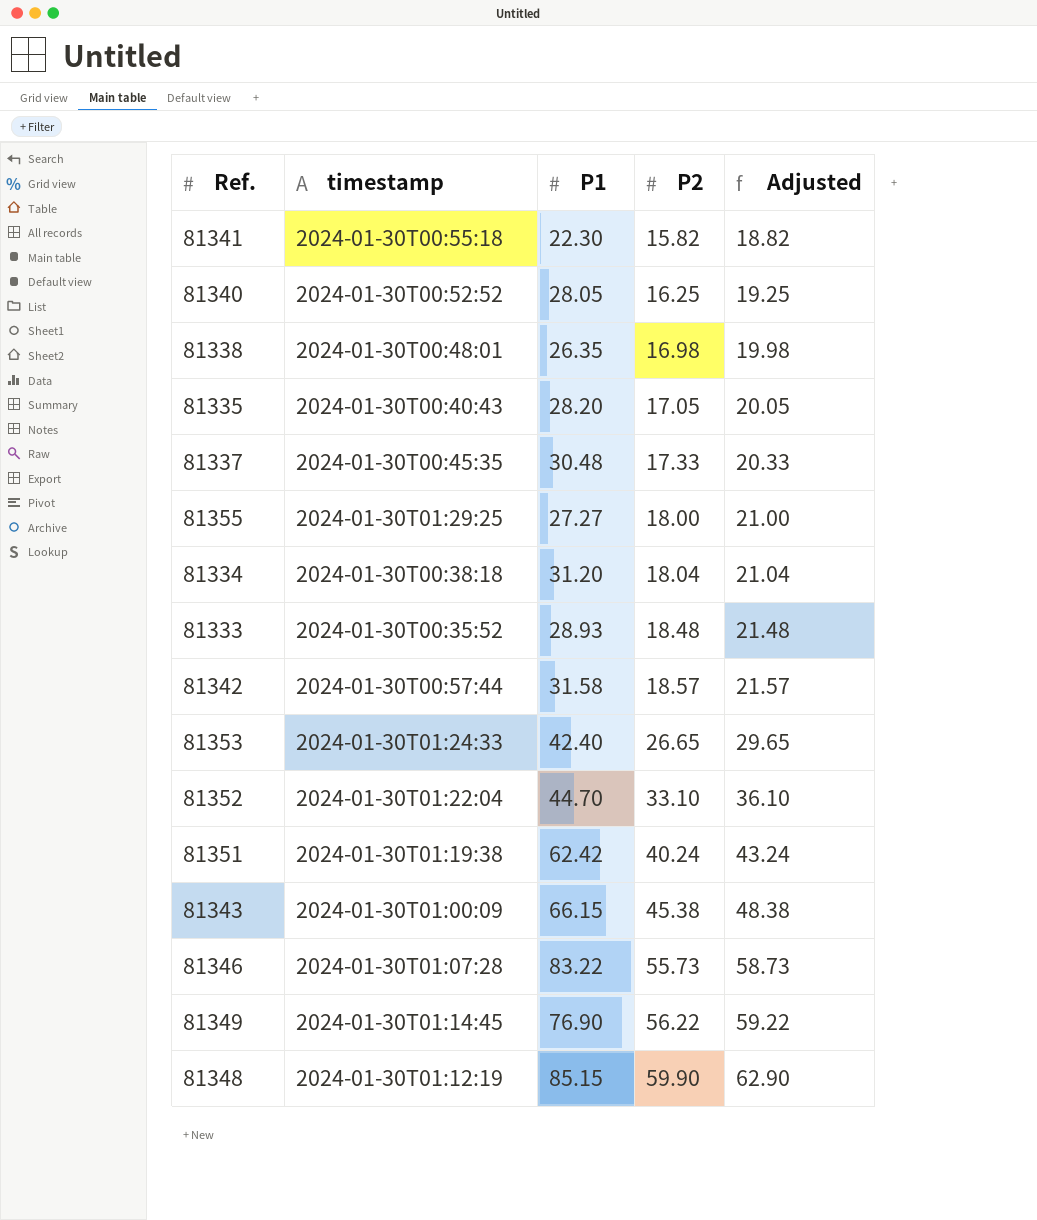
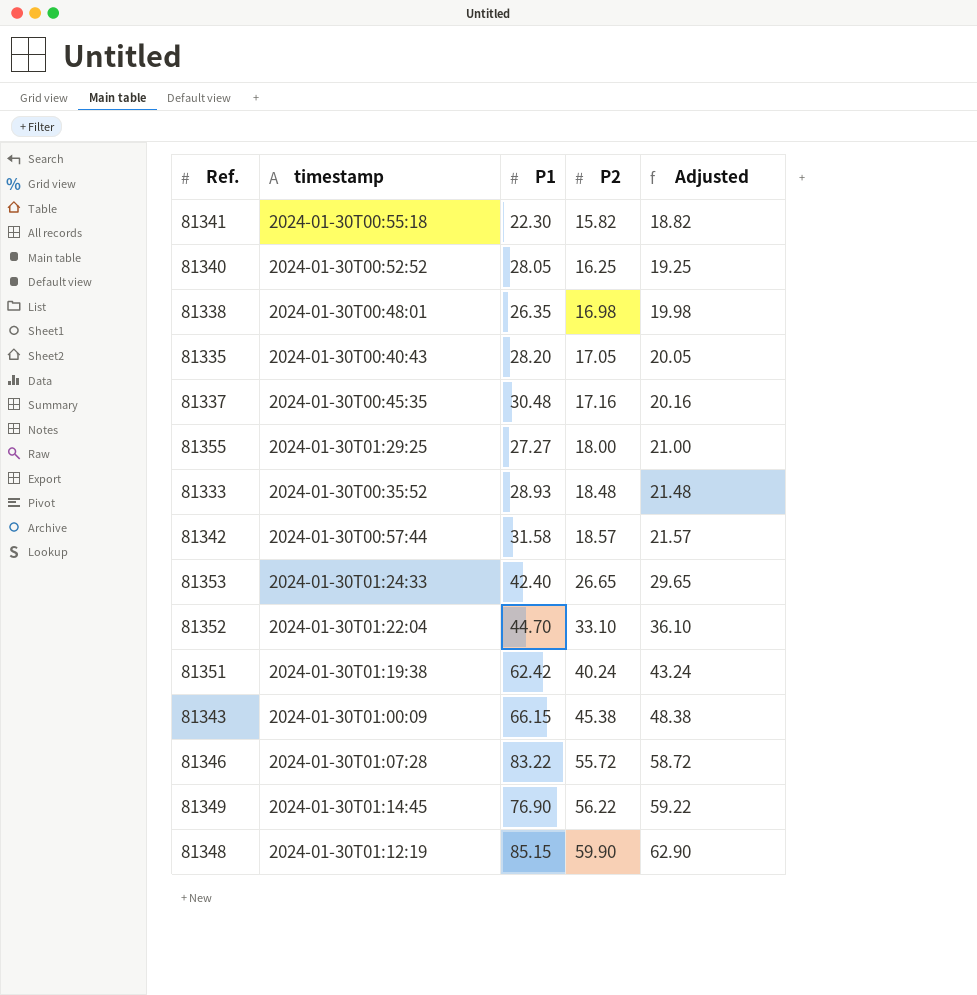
row 81334: 2024-01-30T00:38:18 | 31.20 | 18.04 | 21.04 -> none
81337 | P2: 17.33 -> 17.16
81337 | Adjusted: 20.33 -> 20.16
81346 | P2: 55.73 -> 55.72
81346 | Adjusted: 58.73 -> 58.72

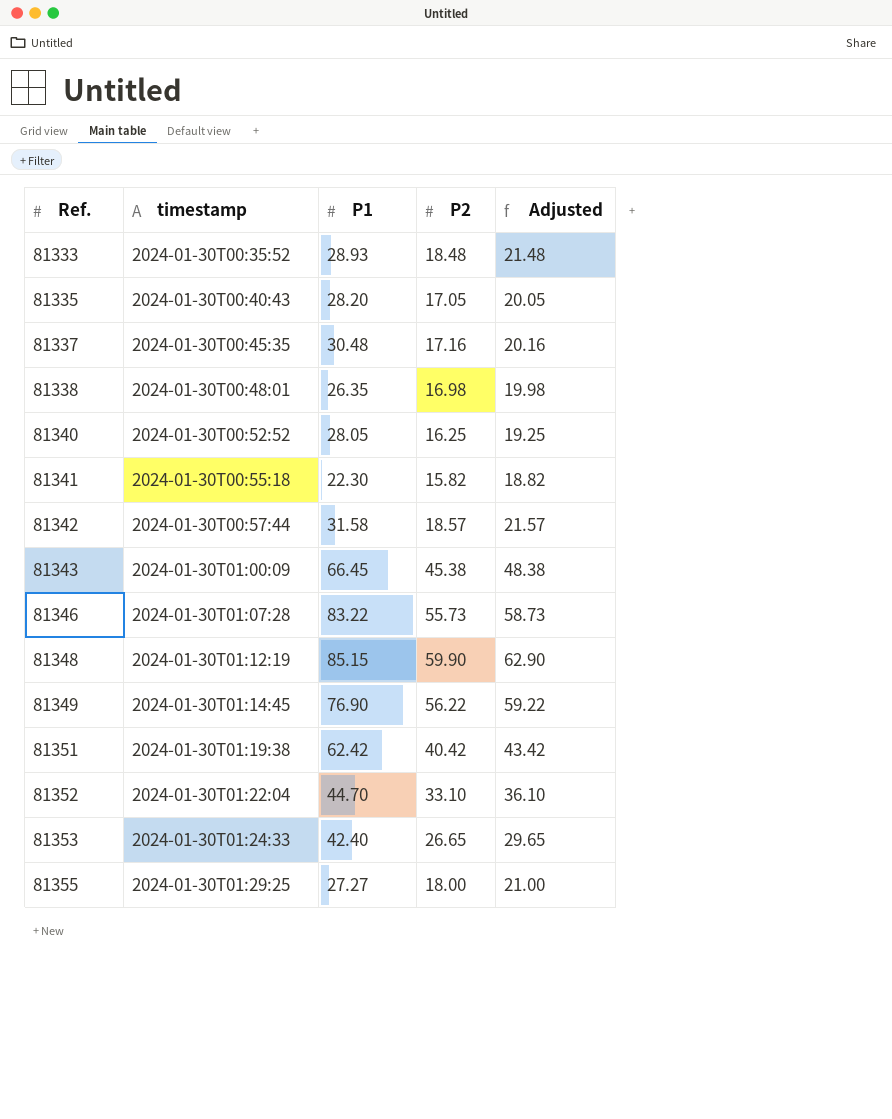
row order: P2 ascending -> Ref. ascending
81343 | P1: 66.15 -> 66.45
81346 | P2: 55.72 -> 55.73
81346 | Adjusted: 58.72 -> 58.73
81351 | P2: 40.24 -> 40.42
81351 | Adjusted: 43.24 -> 43.42

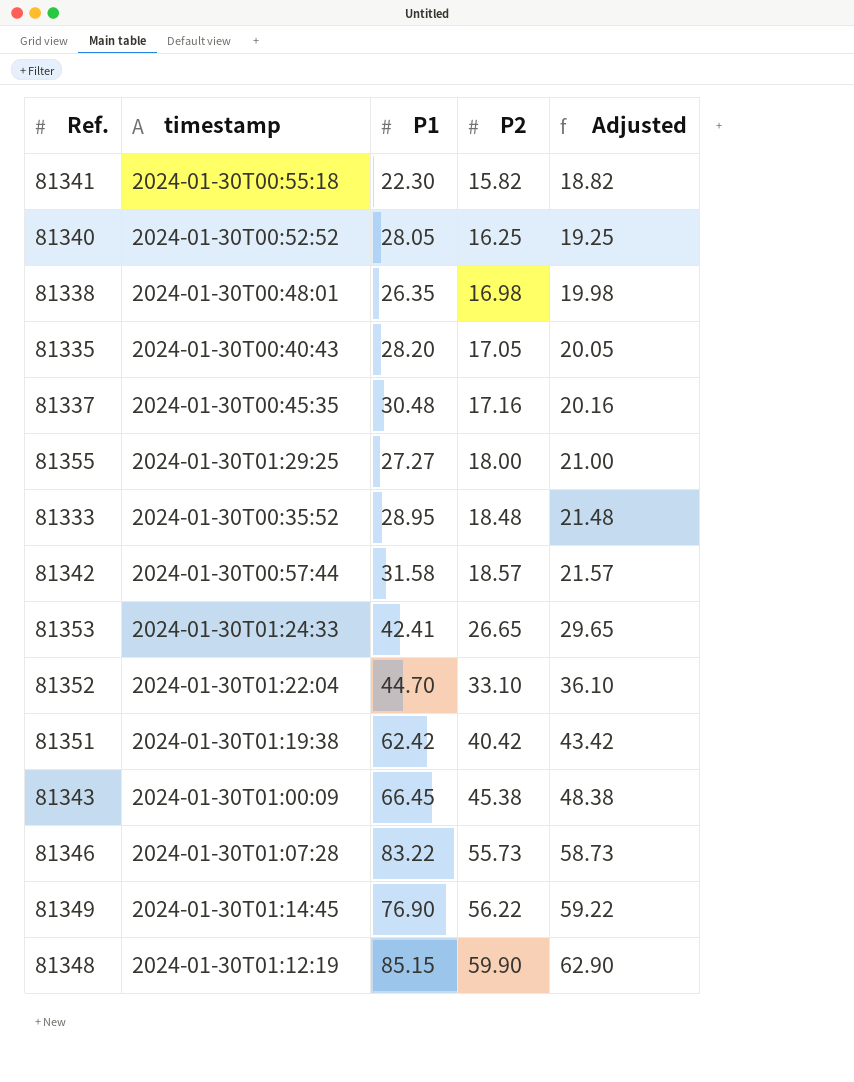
row order: Ref. ascending -> P2 ascending
81333 | P1: 28.93 -> 28.95
81353 | P1: 42.40 -> 42.41

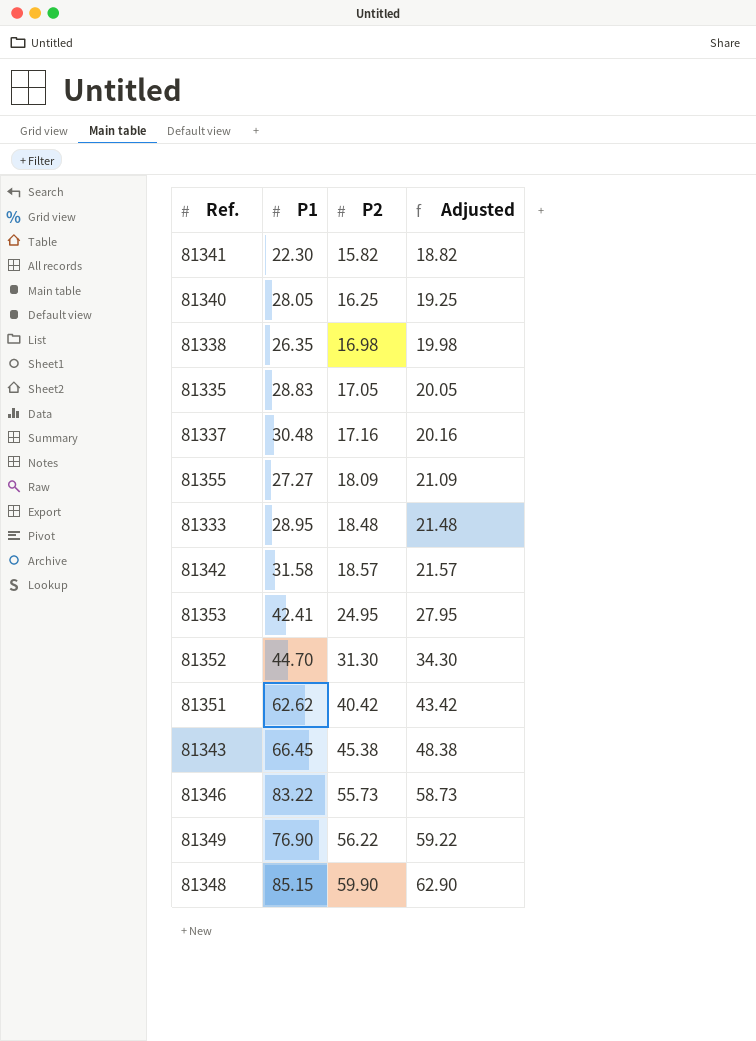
column timestamp | position: 2 -> none
81335 | P1: 28.20 -> 28.83
81355 | P2: 18.00 -> 18.09
81355 | Adjusted: 21.00 -> 21.09
81353 | P2: 26.65 -> 24.95
81353 | Adjusted: 29.65 -> 27.95
81352 | P2: 33.10 -> 31.30
81352 | Adjusted: 36.10 -> 34.30
81351 | P1: 62.42 -> 62.62

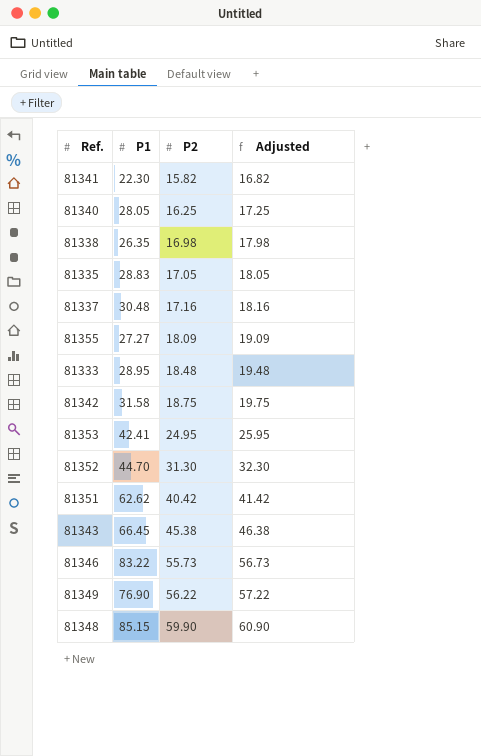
column Adjusted | formula: [P2] + 3 -> [P2] + 1
81342 | P2: 18.57 -> 18.75

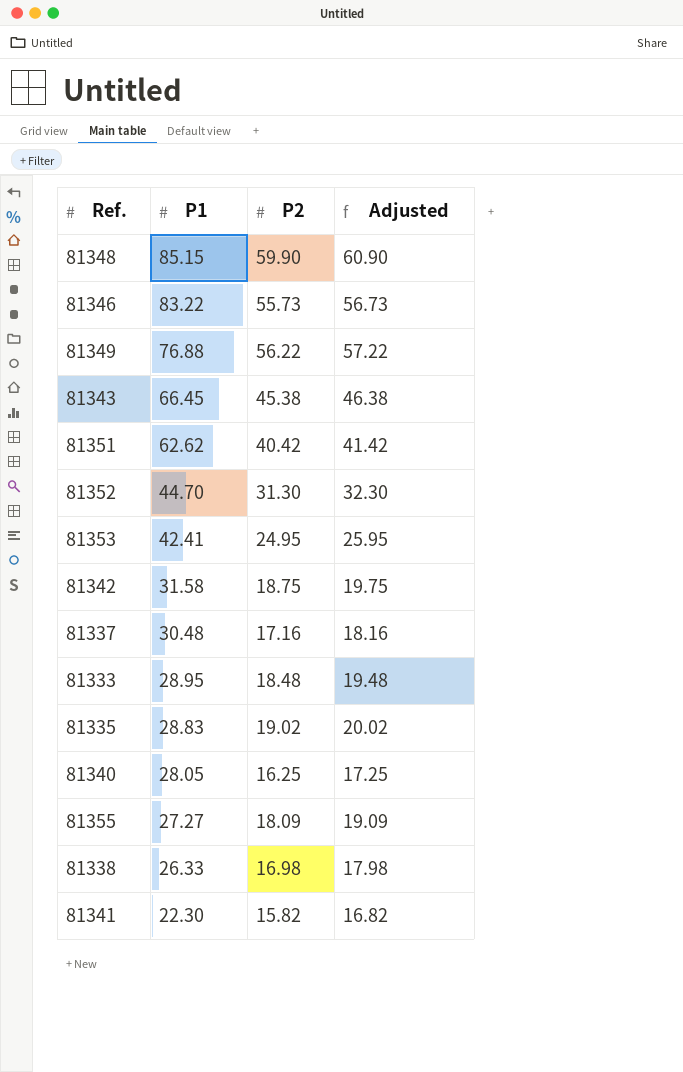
row order: P2 ascending -> P1 descending
81349 | P1: 76.90 -> 76.88
81335 | P2: 17.05 -> 19.02
81335 | Adjusted: 18.05 -> 20.02
81338 | P1: 26.35 -> 26.33

